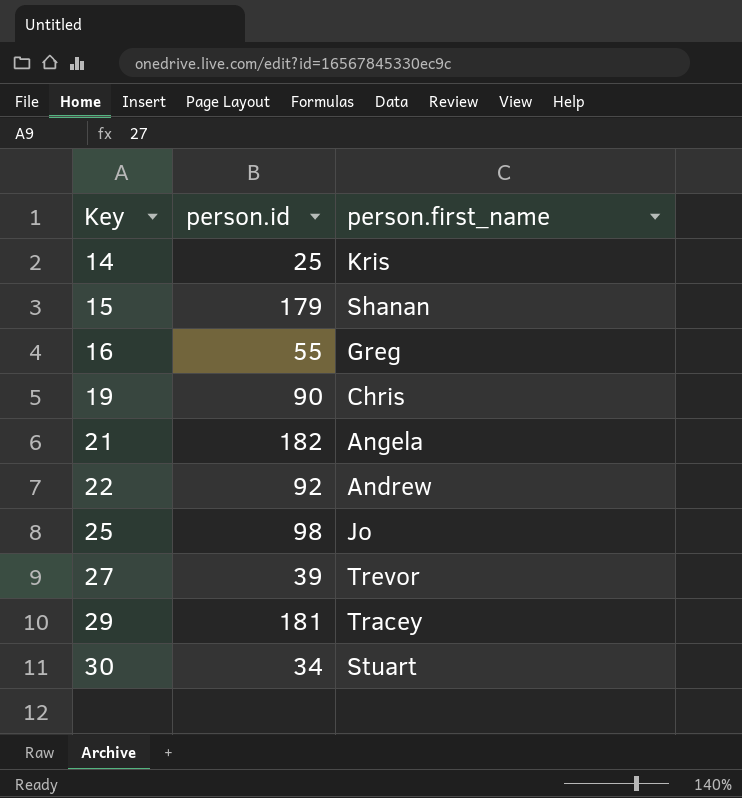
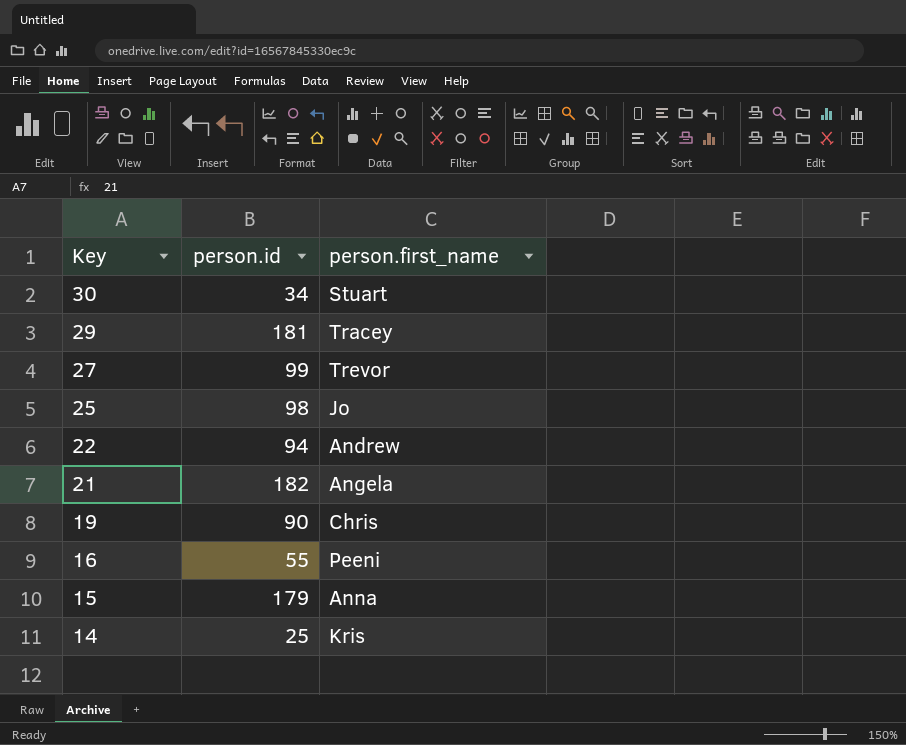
row order: Key ascending -> Key descending
27 | person.id: 39 -> 99
22 | person.id: 92 -> 94
16 | person.first_name: Greg -> Peeni
15 | person.first_name: Shanan -> Anna

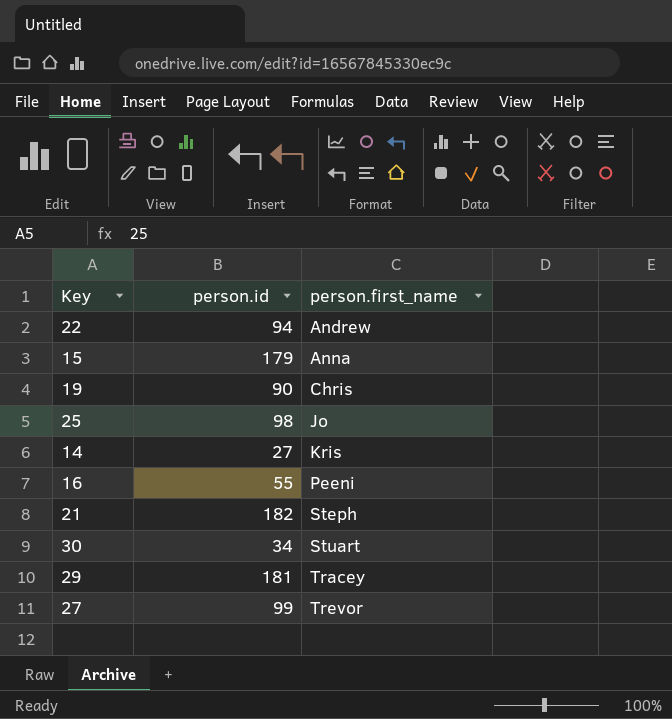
row order: Key descending -> person.first_name ascending
14 | person.id: 25 -> 27
21 | person.first_name: Angela -> Steph

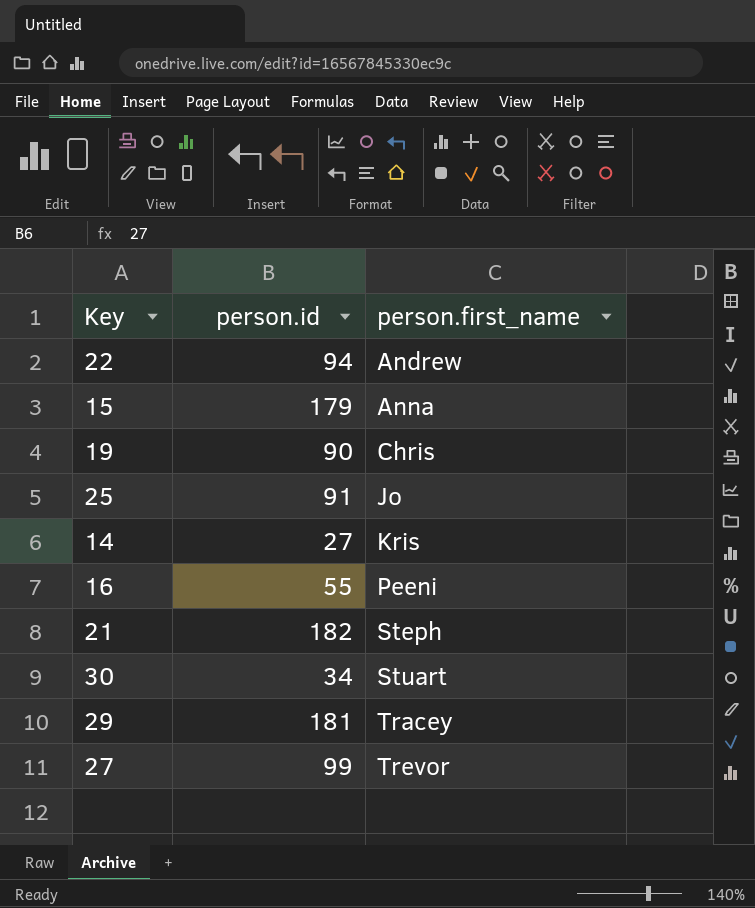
25 | person.id: 98 -> 91

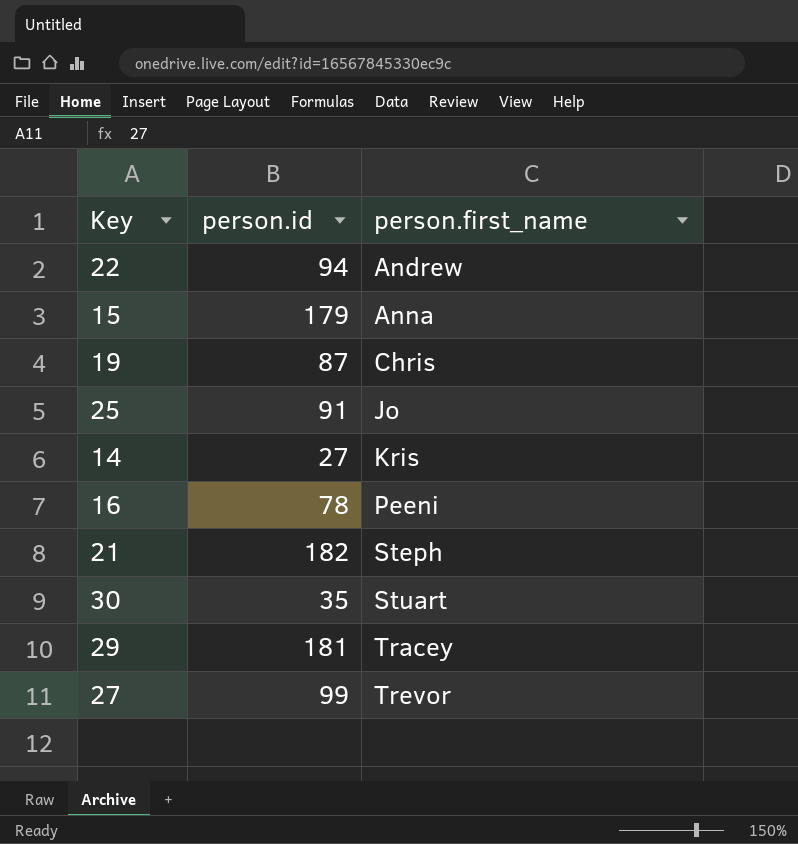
19 | person.id: 90 -> 87
16 | person.id: 55 -> 78
30 | person.id: 34 -> 35

